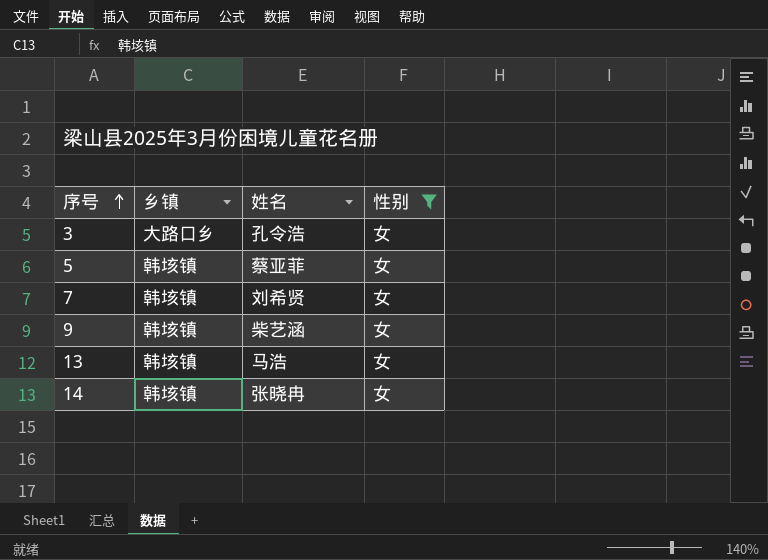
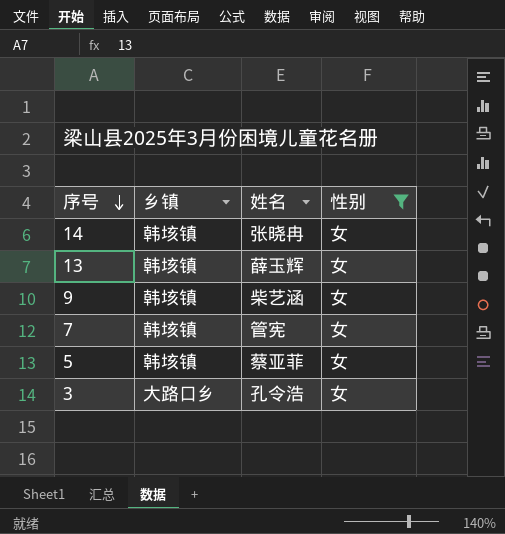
row order: 序号 ascending -> 序号 descending
13 | 姓名: 马浩 -> 薛玉辉
7 | 姓名: 刘希贤 -> 管宪

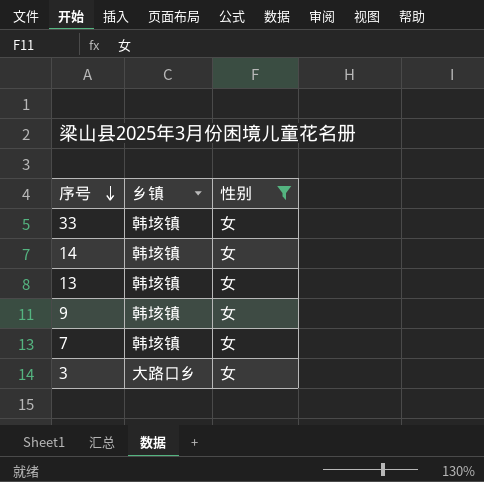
column 姓名 | position: 3 -> none
row 5: 韩垓镇 | 蔡亚菲 | 女 -> none
row 33: none -> 韩垓镇 | 女

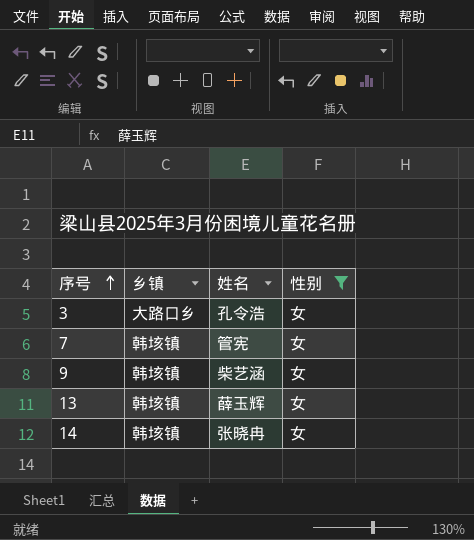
row order: 序号 descending -> 序号 ascending
column 姓名 | position: none -> 3
row 33: 韩垓镇 | 女 -> none

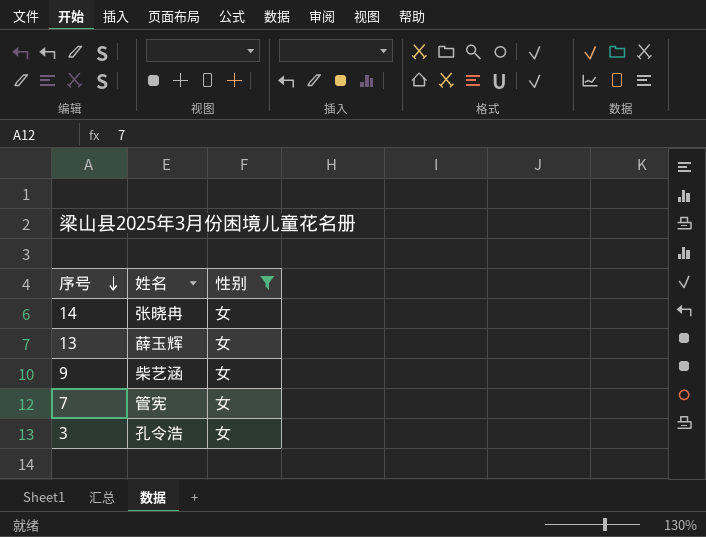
row order: 序号 ascending -> 序号 descending
column 乡镇 | position: 2 -> none

